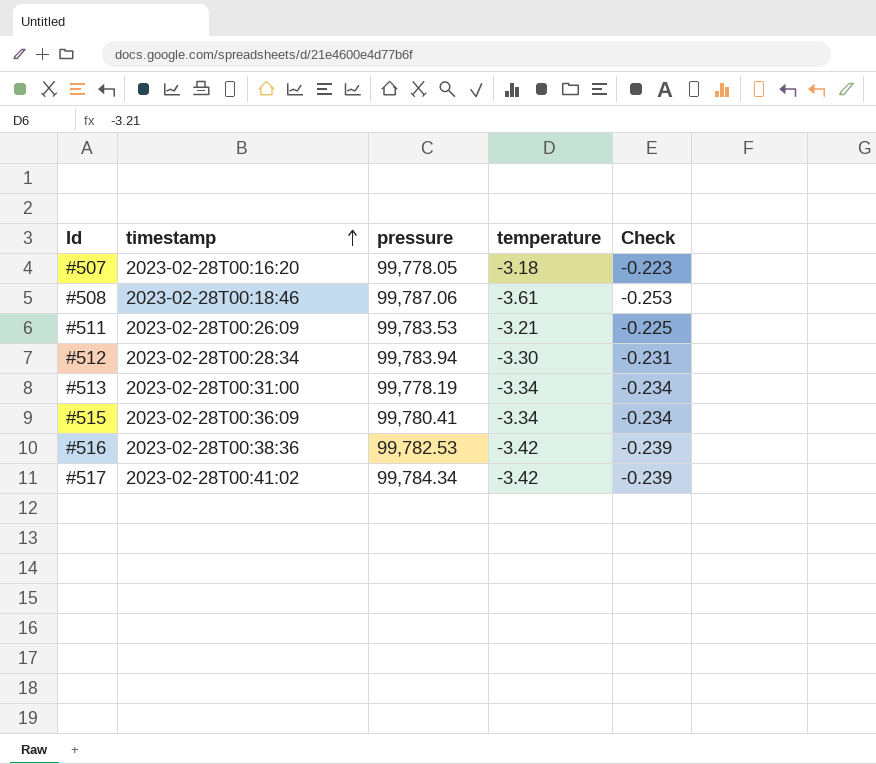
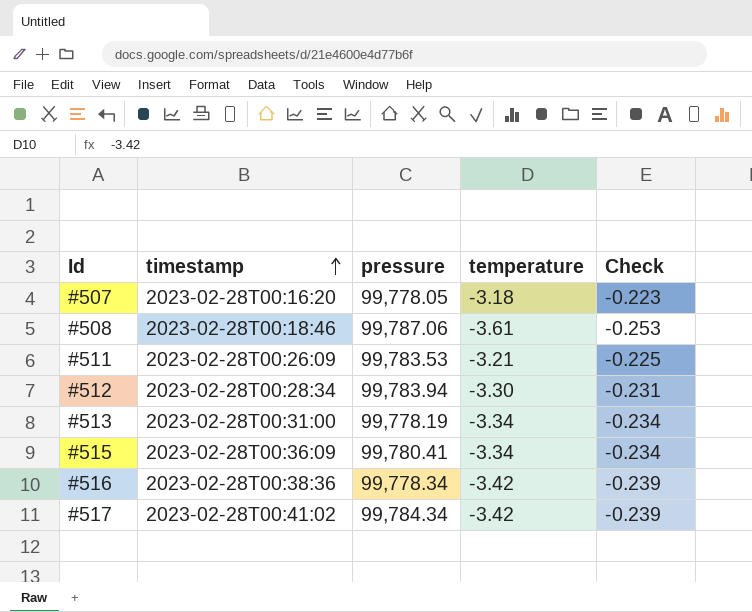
#516 | pressure: 99,782.53 -> 99,778.34

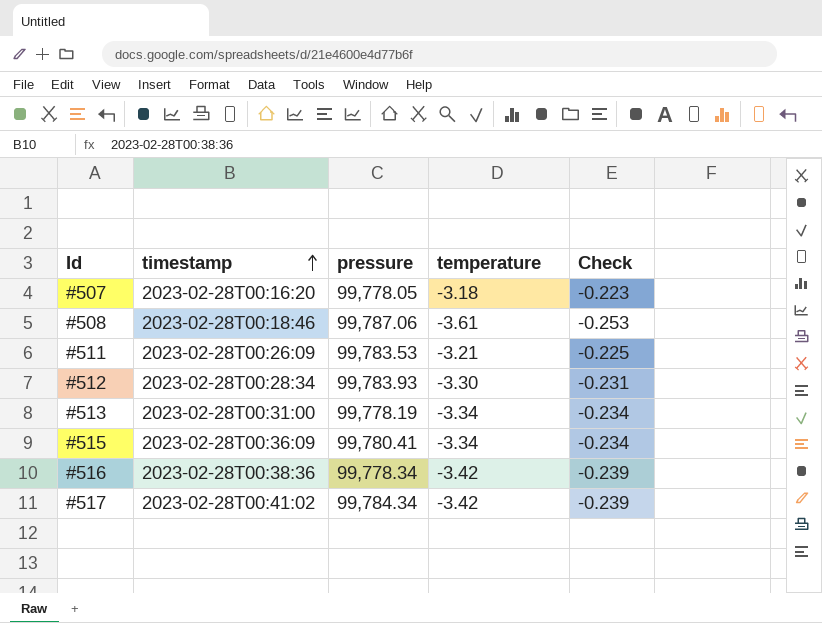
#512 | pressure: 99,783.94 -> 99,783.93

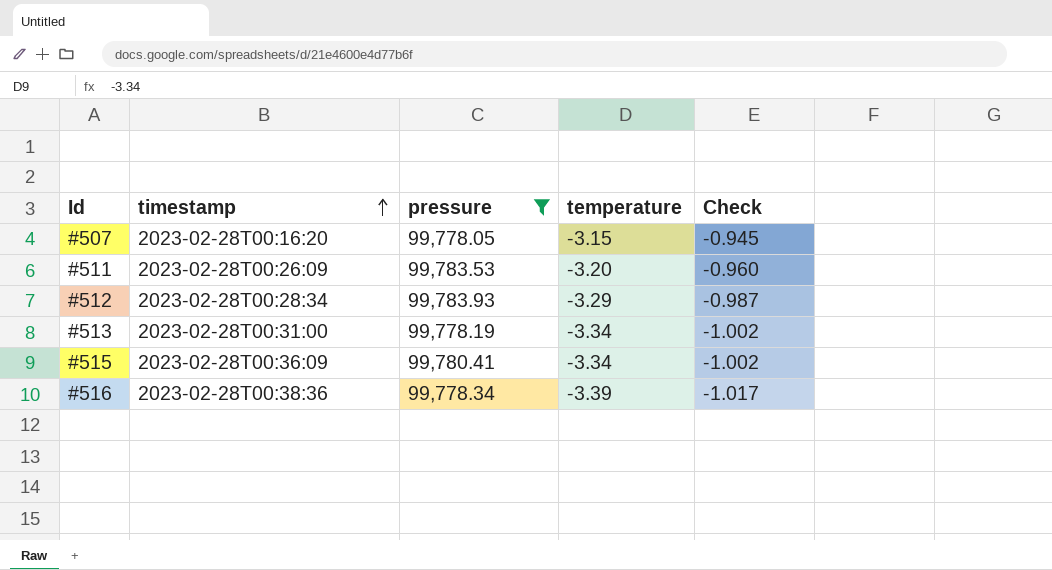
filter: none -> pressure <= 99,783.93
column Check | formula: [temperature] * 0.07 -> [temperature] * 0.3
#507 | temperature: -3.18 -> -3.15
#511 | temperature: -3.21 -> -3.20
#512 | temperature: -3.30 -> -3.29
#516 | temperature: -3.42 -> -3.39

